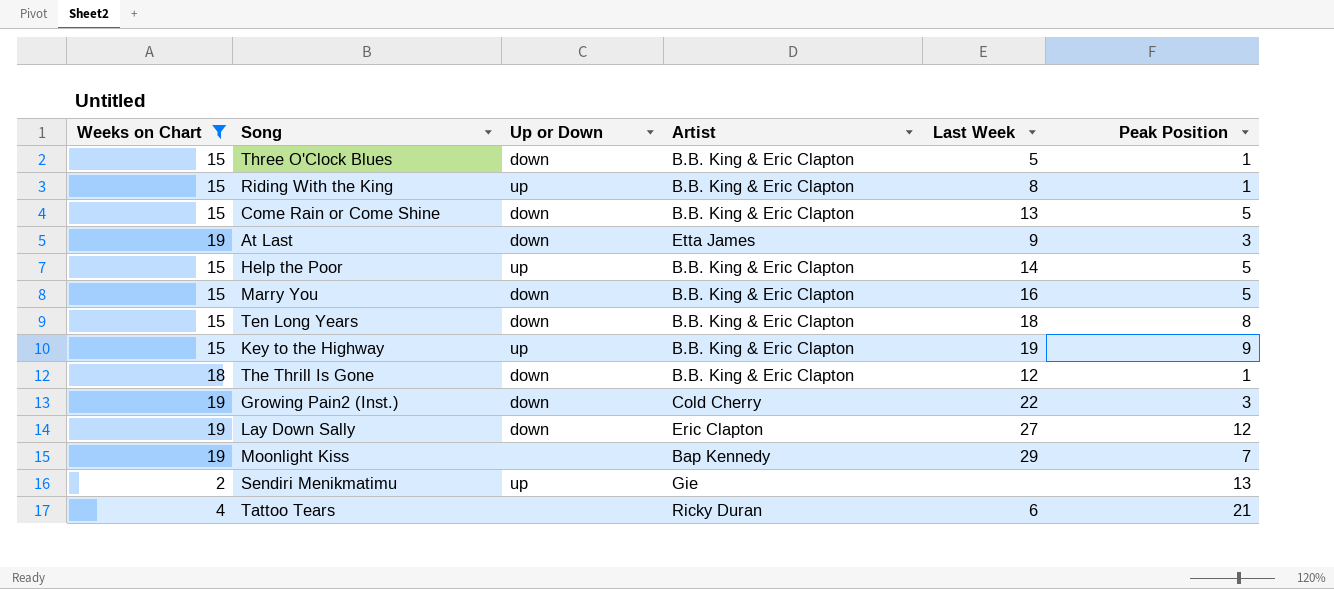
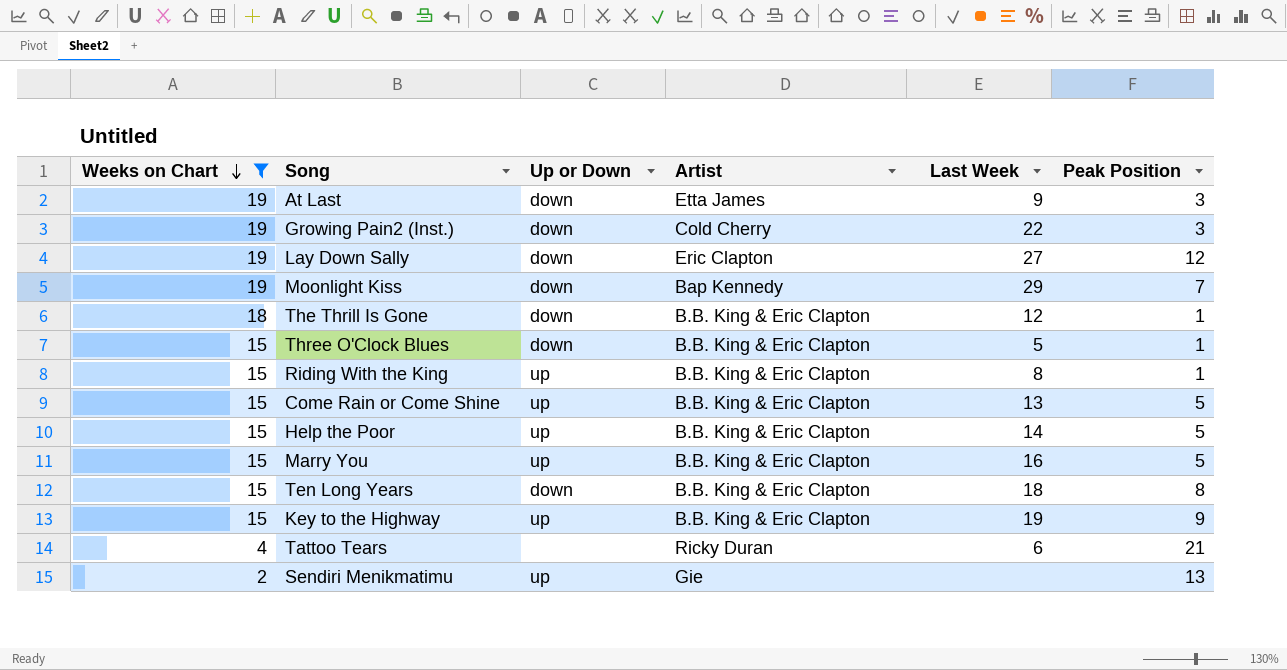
row order: none -> Weeks on Chart descending
Moonlight Kiss | Up or Down: none -> down
Come Rain or Come Shine | Up or Down: down -> up
Marry You | Up or Down: down -> up

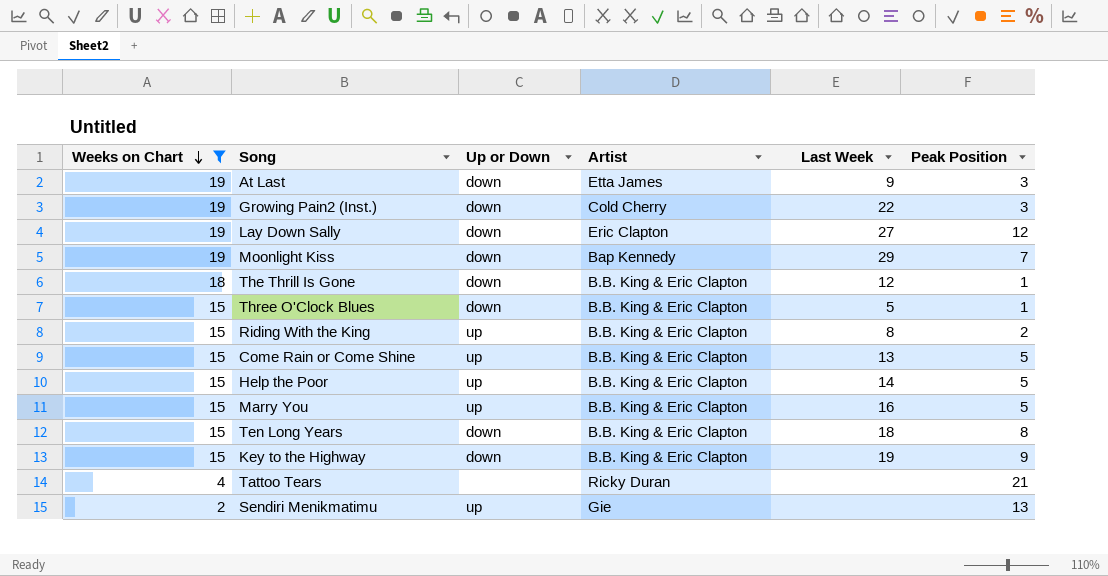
Riding With the King | Peak Position: 1 -> 2
Key to the Highway | Up or Down: up -> down
Tattoo Tears | Last Week: 6 -> none

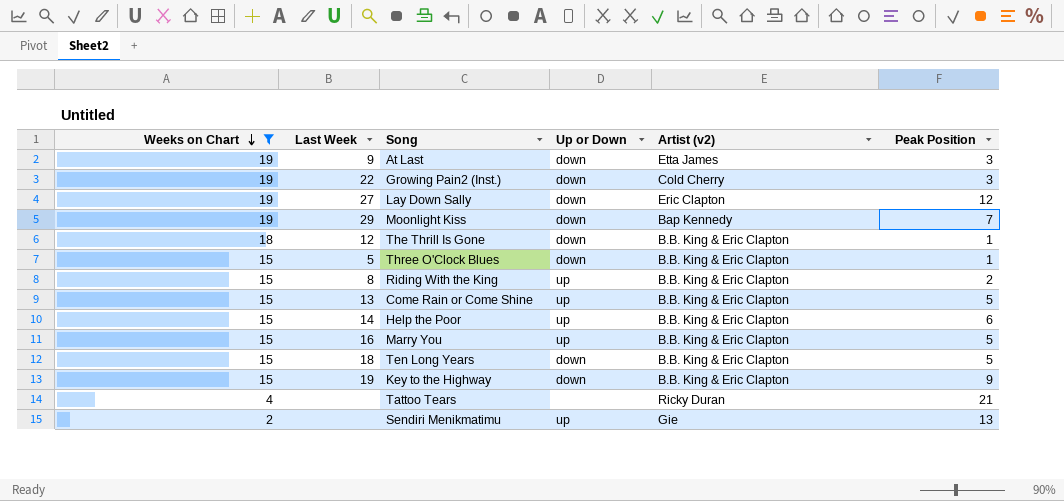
column Last Week | position: 5 -> 2
column name: Artist -> Artist (v2)
Help the Poor | Peak Position: 5 -> 6
Ten Long Years | Peak Position: 8 -> 5

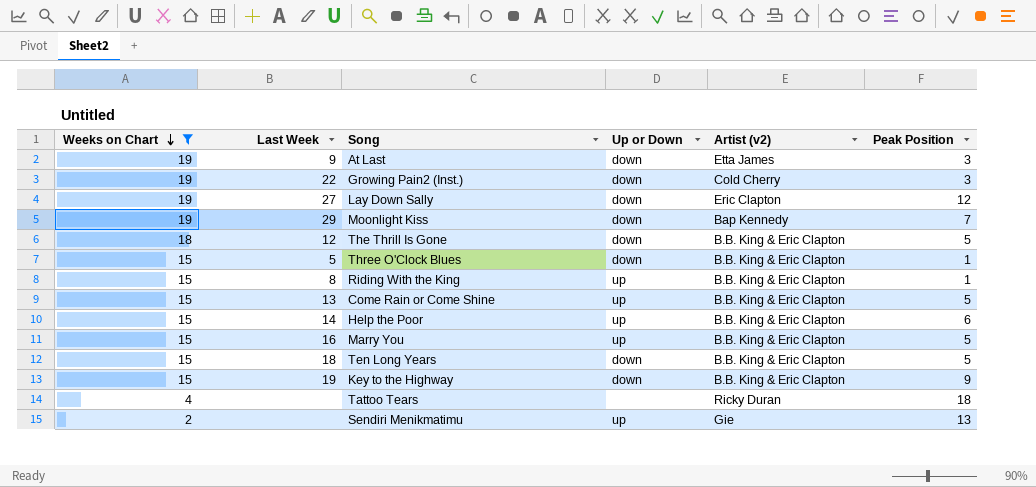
The Thrill Is Gone | Peak Position: 1 -> 5
Riding With the King | Peak Position: 2 -> 1
Tattoo Tears | Peak Position: 21 -> 18

